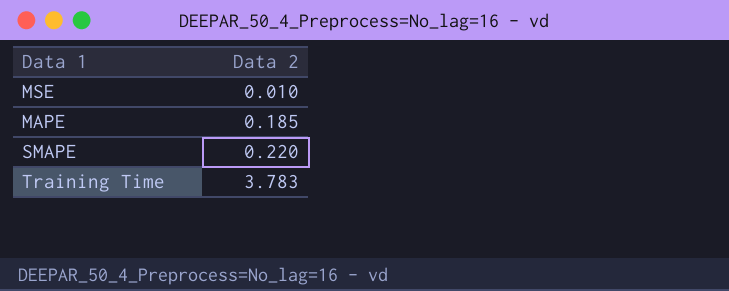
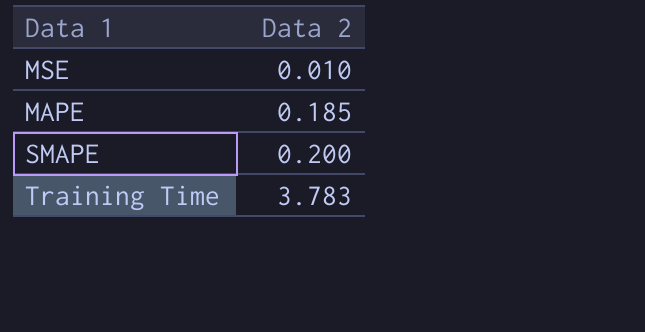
SMAPE | Data 2: 0.220 -> 0.200

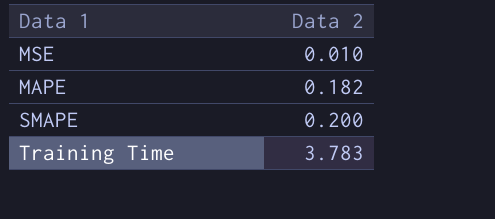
MAPE | Data 2: 0.185 -> 0.182

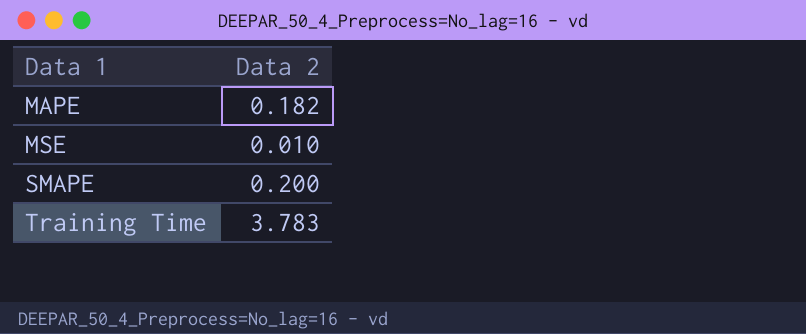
row order: Data 2 ascending -> Data 1 ascending

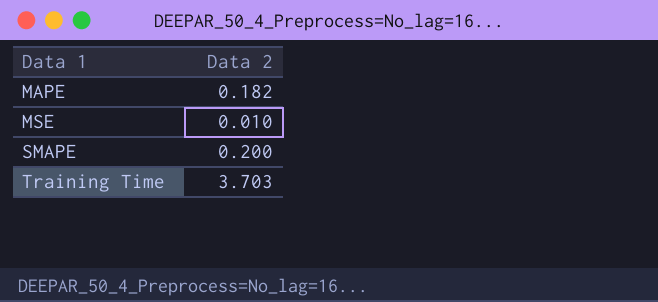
Training Time | Data 2: 3.783 -> 3.703

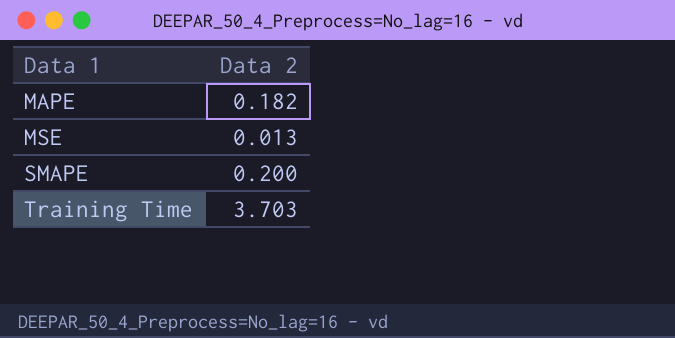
MSE | Data 2: 0.010 -> 0.013

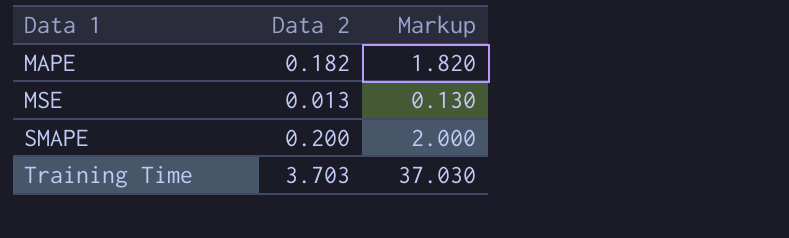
column Markup | formula: none -> [Data 2] * 10

